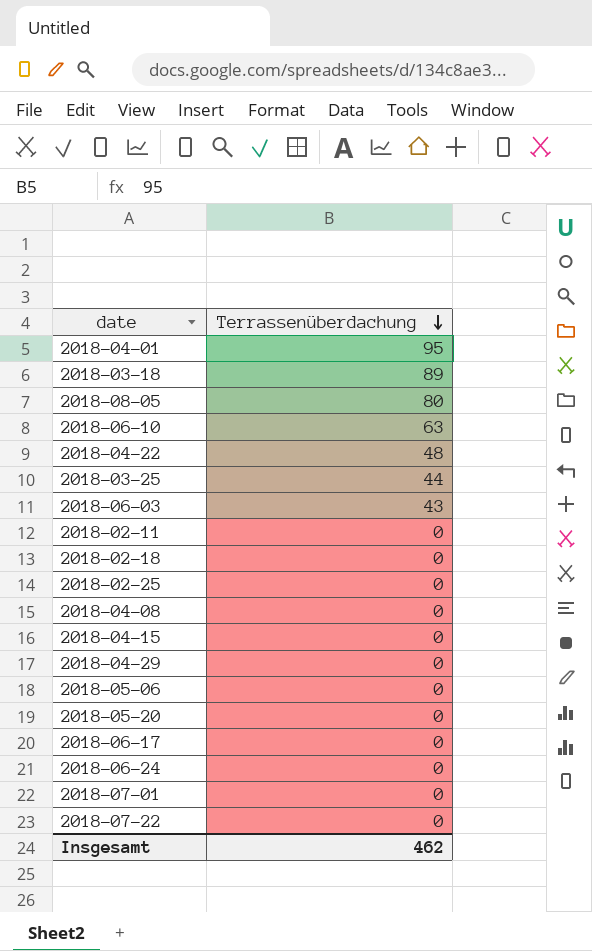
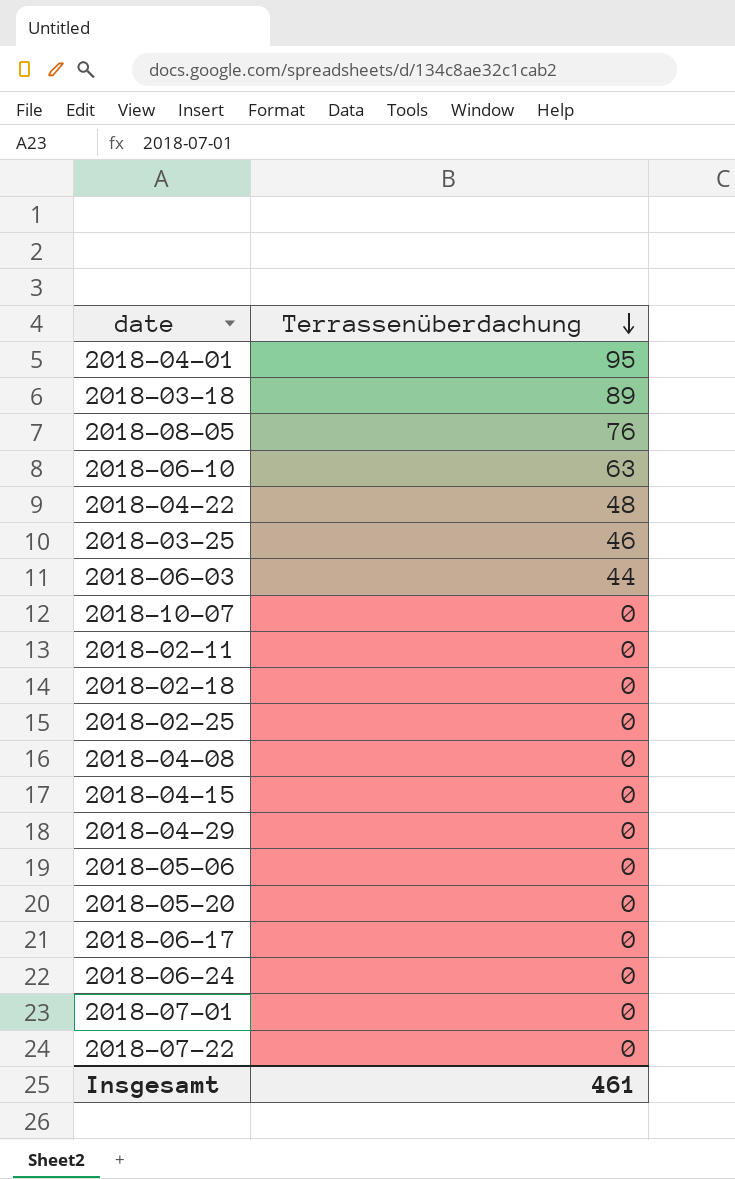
2018-08-05 | Terrassenüberdachung: 80 -> 76
2018-03-25 | Terrassenüberdachung: 44 -> 46
2018-06-03 | Terrassenüberdachung: 43 -> 44
row 2018-10-07: none -> 0
Insgesamt | Terrassenüberdachung: 462 -> 461

